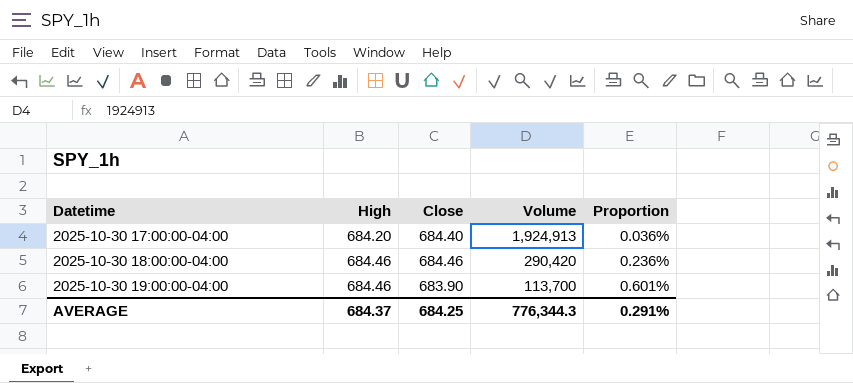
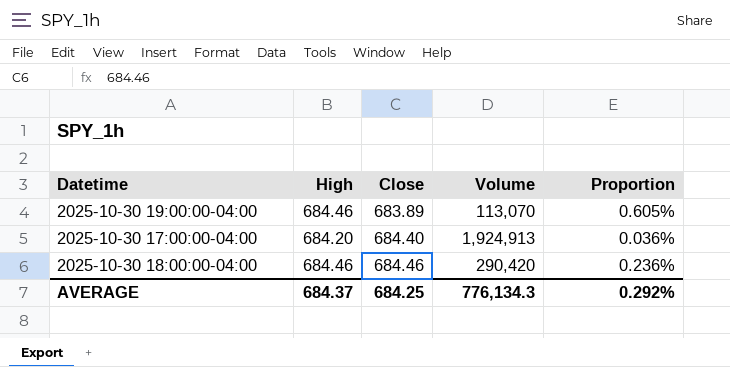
row order: Datetime ascending -> Close ascending
2025-10-30 19:00:00-04:00 | Close: 683.90 -> 683.89
2025-10-30 19:00:00-04:00 | Volume: 113,700 -> 113,070
2025-10-30 19:00:00-04:00 | Proportion: 0.601% -> 0.605%
AVERAGE | Volume: 776,344.3 -> 776,134.3
AVERAGE | Proportion: 0.291% -> 0.292%

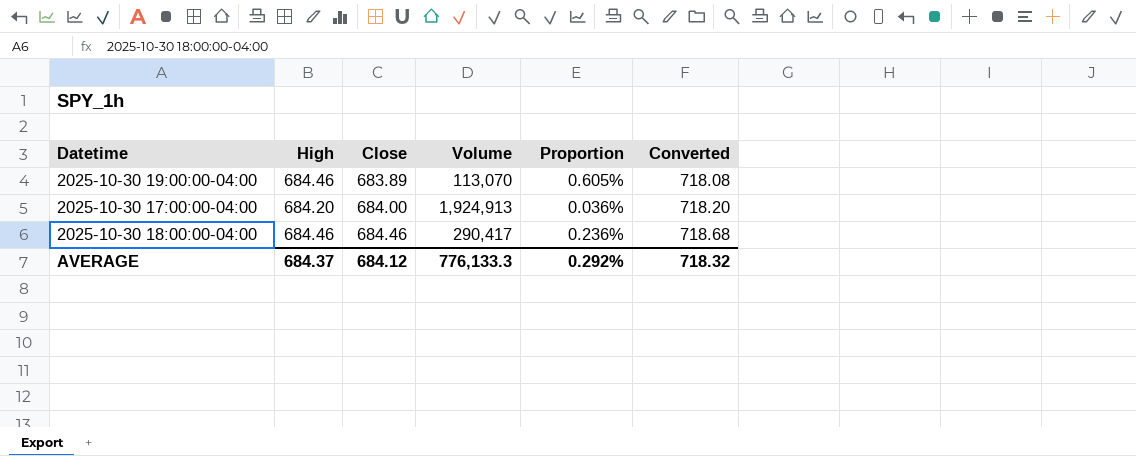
column Converted | formula: none -> [Close] * 1.05
2025-10-30 17:00:00-04:00 | Close: 684.40 -> 684.00
2025-10-30 18:00:00-04:00 | Volume: 290,420 -> 290,417
AVERAGE | Close: 684.25 -> 684.12
AVERAGE | Volume: 776,134.3 -> 776,133.3

